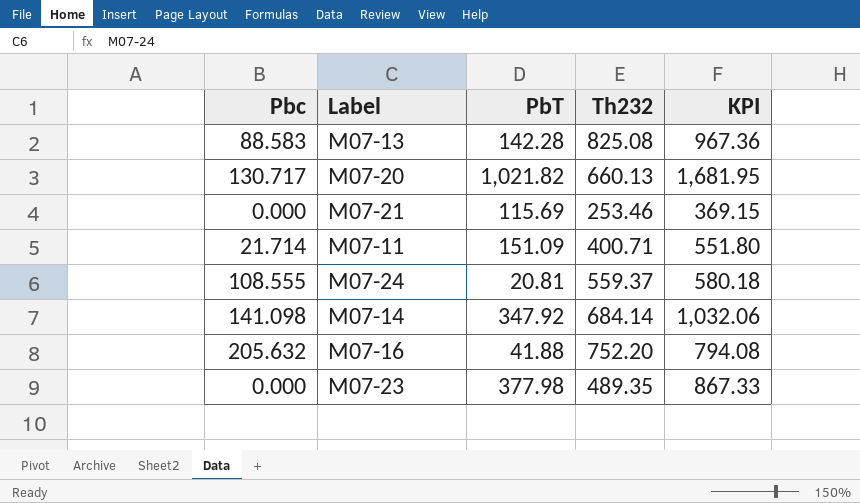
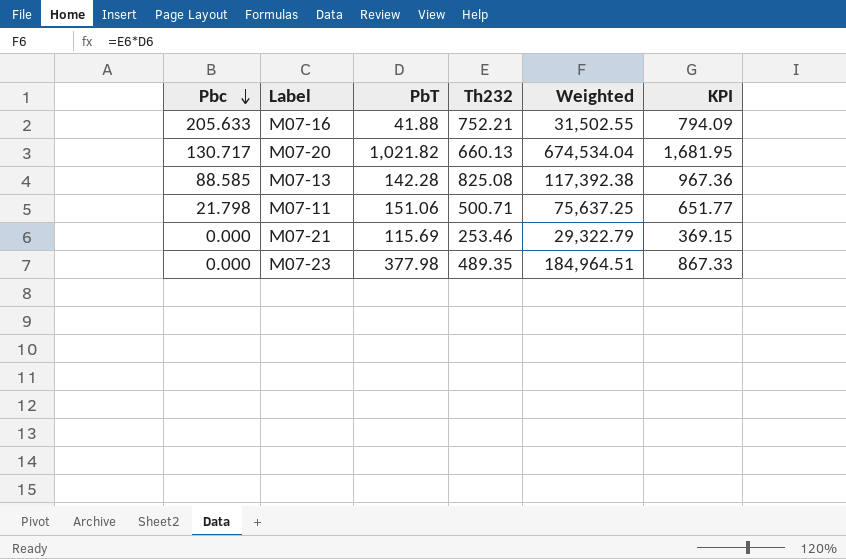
row order: none -> Pbc descending
column Weighted | formula: none -> [PbT] * [Th232]
row M07-24: 108.555 | 20.81 | 559.37 | 580.18 -> none
row M07-14: 141.098 | 347.92 | 684.14 | 1,032.06 -> none
M07-16 | Pbc: 205.632 -> 205.633
M07-16 | Th232: 752.20 -> 752.21
M07-16 | KPI: 794.08 -> 794.09
M07-13 | Pbc: 88.583 -> 88.585
M07-11 | Pbc: 21.714 -> 21.798
M07-11 | PbT: 151.09 -> 151.06
M07-11 | Th232: 400.71 -> 500.71
M07-11 | KPI: 551.80 -> 651.77

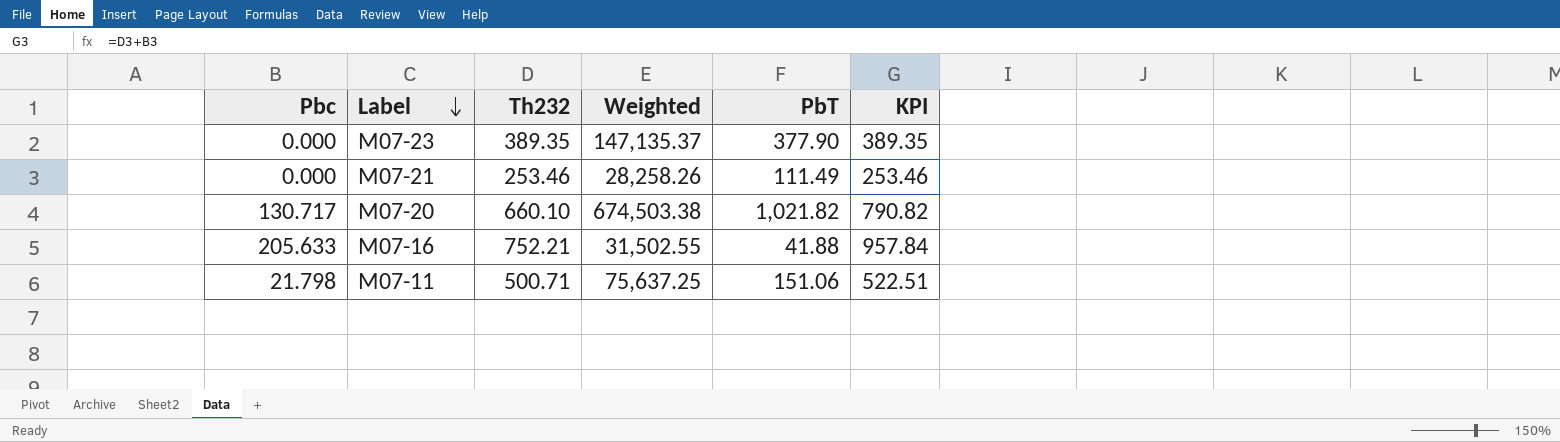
row order: Pbc descending -> Label descending
column PbT | position: 3 -> 5
column KPI | formula: [PbT] + [Th232] -> [Pbc] + [Th232]
row M07-13: 88.585 | 142.28 | 825.08 | 117,392.38 | 967.36 -> none
M07-23 | Th232: 489.35 -> 389.35
M07-23 | Weighted: 184,964.51 -> 147,135.37
M07-23 | PbT: 377.98 -> 377.90
M07-21 | Weighted: 29,322.79 -> 28,258.26
M07-21 | PbT: 115.69 -> 111.49
M07-20 | Th232: 660.13 -> 660.10
M07-20 | Weighted: 674,534.04 -> 674,503.38

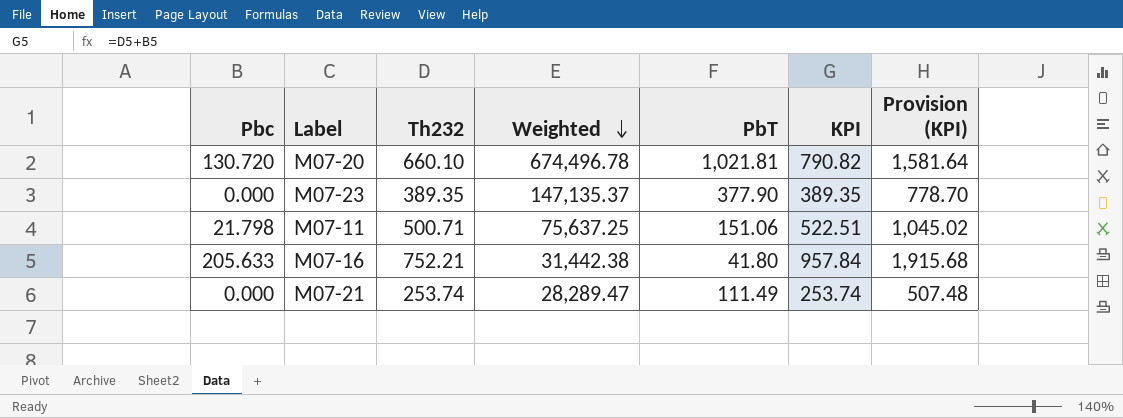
row order: Label descending -> Weighted descending
column Provision (KPI) | formula: none -> [KPI] * 2
M07-20 | Pbc: 130.717 -> 130.720
M07-20 | Weighted: 674,503.38 -> 674,496.78
M07-20 | PbT: 1,021.82 -> 1,021.81
M07-16 | Weighted: 31,502.55 -> 31,442.38
M07-16 | PbT: 41.88 -> 41.80
M07-21 | Th232: 253.46 -> 253.74
M07-21 | Weighted: 28,258.26 -> 28,289.47
M07-21 | KPI: 253.46 -> 253.74

